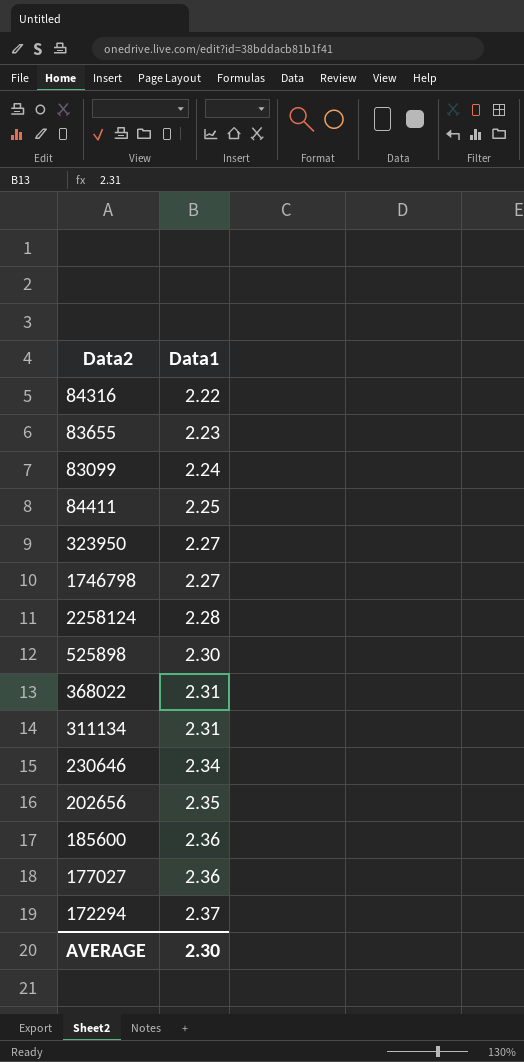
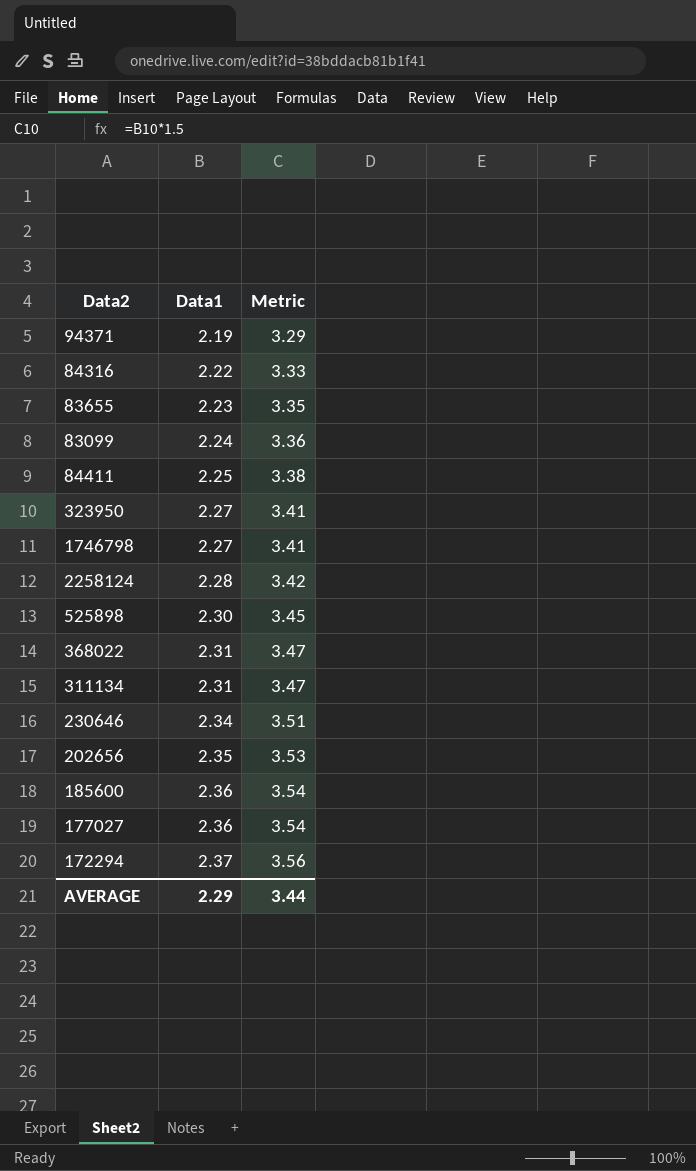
column Metric | formula: none -> [Data1] * 1.5
row 94371: none -> 2.19 | 3.29
AVERAGE | Data1: 2.30 -> 2.29

